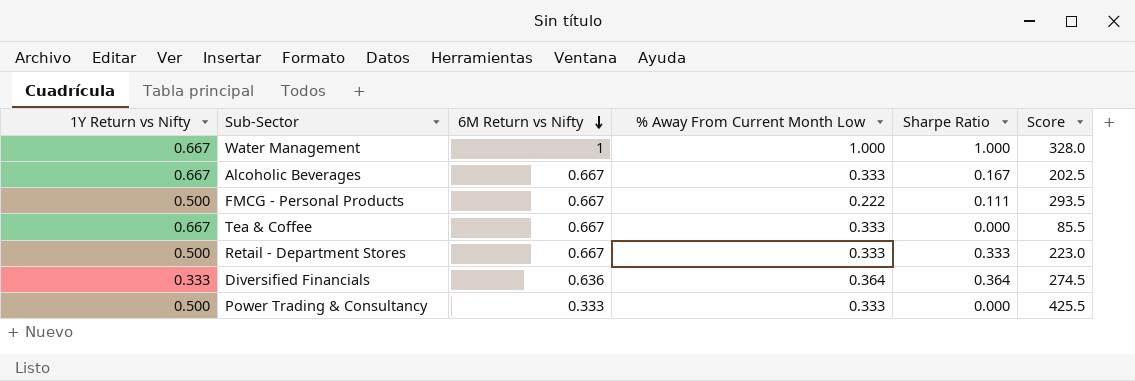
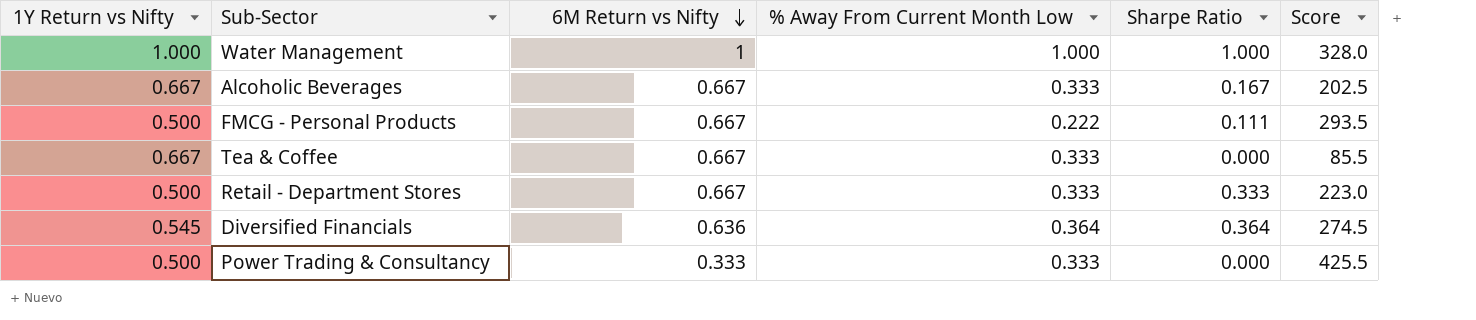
Water Management | 1Y Return vs Nifty: 0.667 -> 1.000
Diversified Financials | 1Y Return vs Nifty: 0.333 -> 0.545

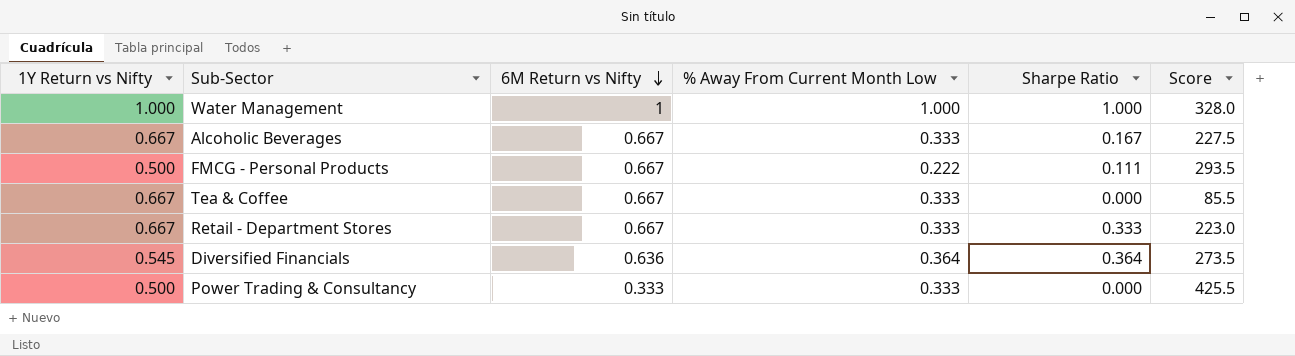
Alcoholic Beverages | Score: 202.5 -> 227.5
Retail - Department Stores | 1Y Return vs Nifty: 0.500 -> 0.667
Diversified Financials | Score: 274.5 -> 273.5

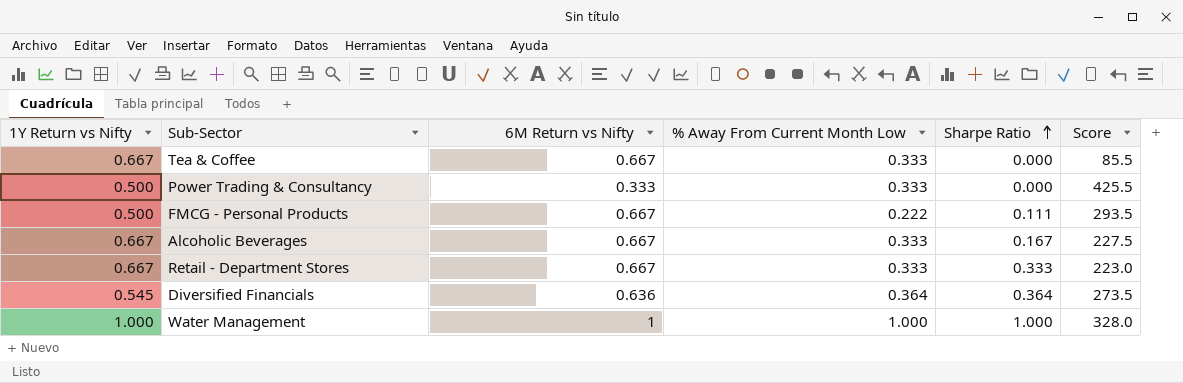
row order: 6M Return vs Nifty descending -> Sharpe Ratio ascending

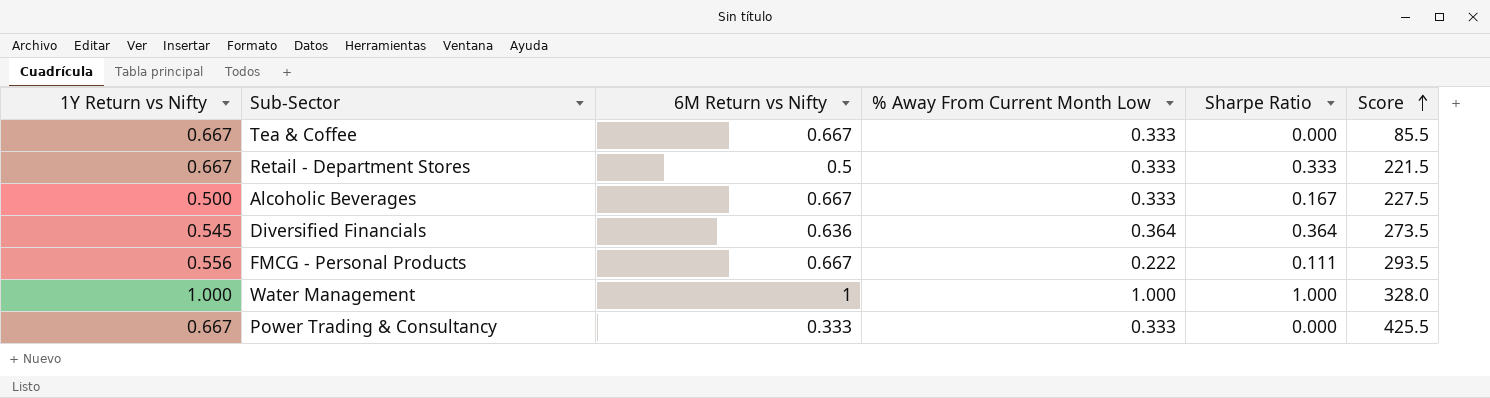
row order: Sharpe Ratio ascending -> Score ascending
Retail - Department Stores | 6M Return vs Nifty: 0.667 -> 0.5
Retail - Department Stores | Score: 223.0 -> 221.5
Alcoholic Beverages | 1Y Return vs Nifty: 0.667 -> 0.500
FMCG - Personal Products | 1Y Return vs Nifty: 0.500 -> 0.556
Power Trading & Consultancy | 1Y Return vs Nifty: 0.500 -> 0.667

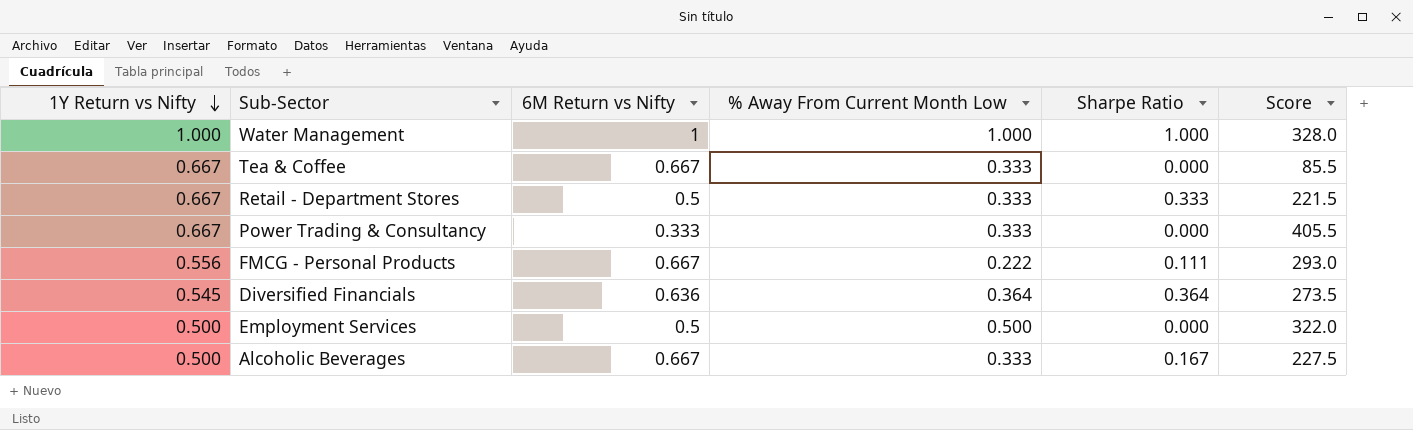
row order: Score ascending -> 1Y Return vs Nifty descending
Power Trading & Consultancy | Score: 425.5 -> 405.5
FMCG - Personal Products | Score: 293.5 -> 293.0
row Employment Services: none -> 0.500 | 0.5 | 0.500 | 0.000 | 322.0

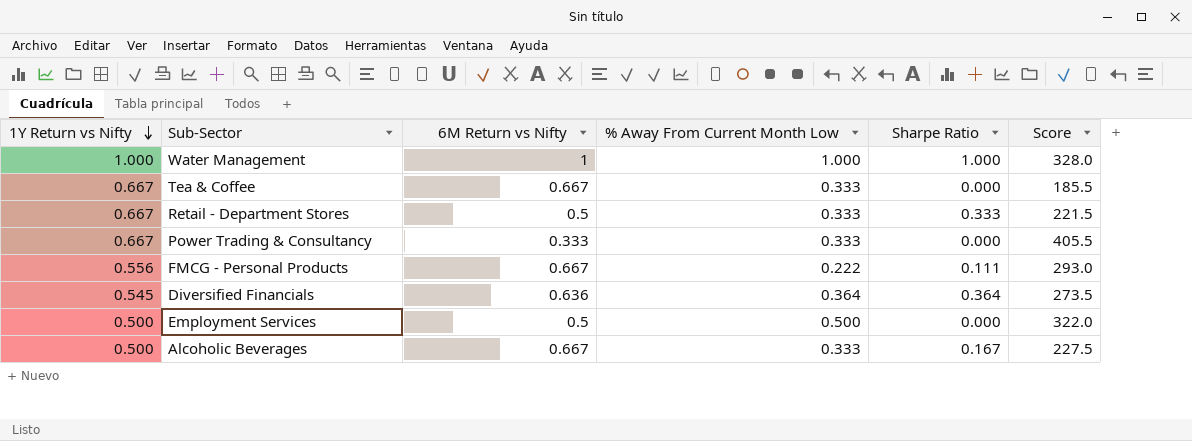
Tea & Coffee | Score: 85.5 -> 185.5

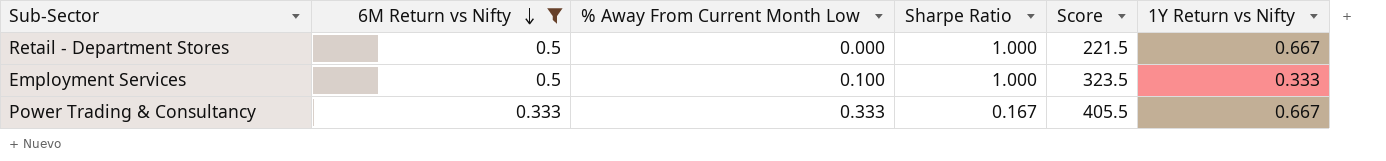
filter: none -> 6M Return vs Nifty <= 0.5
row order: 1Y Return vs Nifty descending -> 6M Return vs Nifty descending
column 1Y Return vs Nifty | position: 1 -> 6
Retail - Department Stores | % Away From Current Month Low: 0.333 -> 0.000
Retail - Department Stores | Sharpe Ratio: 0.333 -> 1.000
Employment Services | % Away From Current Month Low: 0.500 -> 0.100
Employment Services | Sharpe Ratio: 0.000 -> 1.000
Employment Services | Score: 322.0 -> 323.5
Employment Services | 1Y Return vs Nifty: 0.500 -> 0.333
Power Trading & Consultancy | Sharpe Ratio: 0.000 -> 0.167

